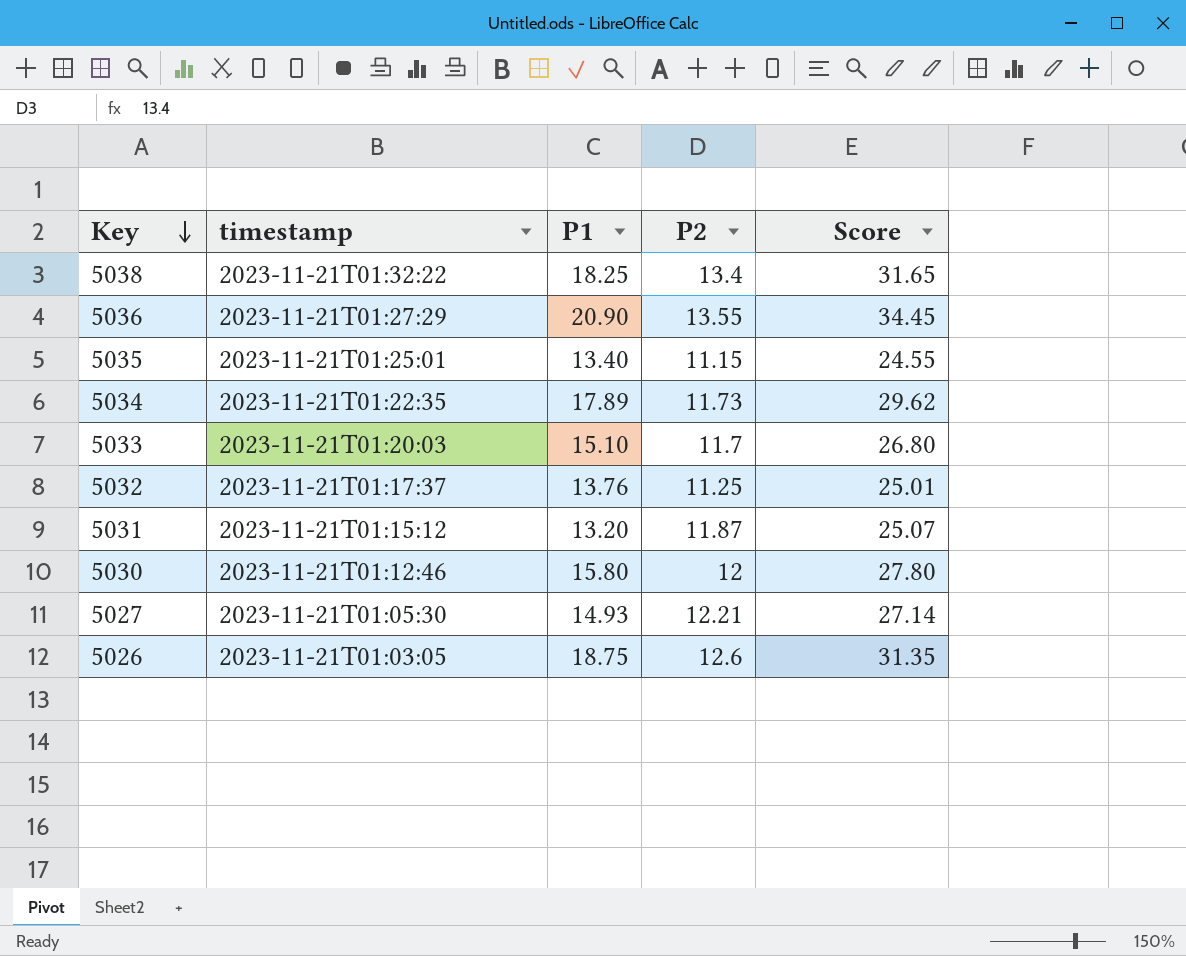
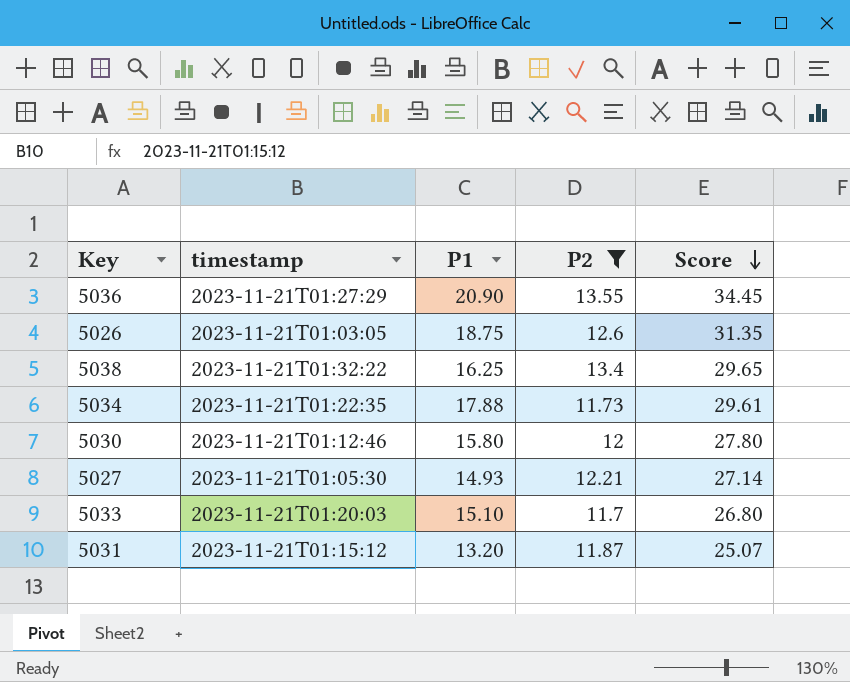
filter: none -> P2 >= 11.7
row order: Key descending -> Score descending
5038 | P1: 18.25 -> 16.25
5038 | Score: 31.65 -> 29.65
5034 | P1: 17.89 -> 17.88
5034 | Score: 29.62 -> 29.61

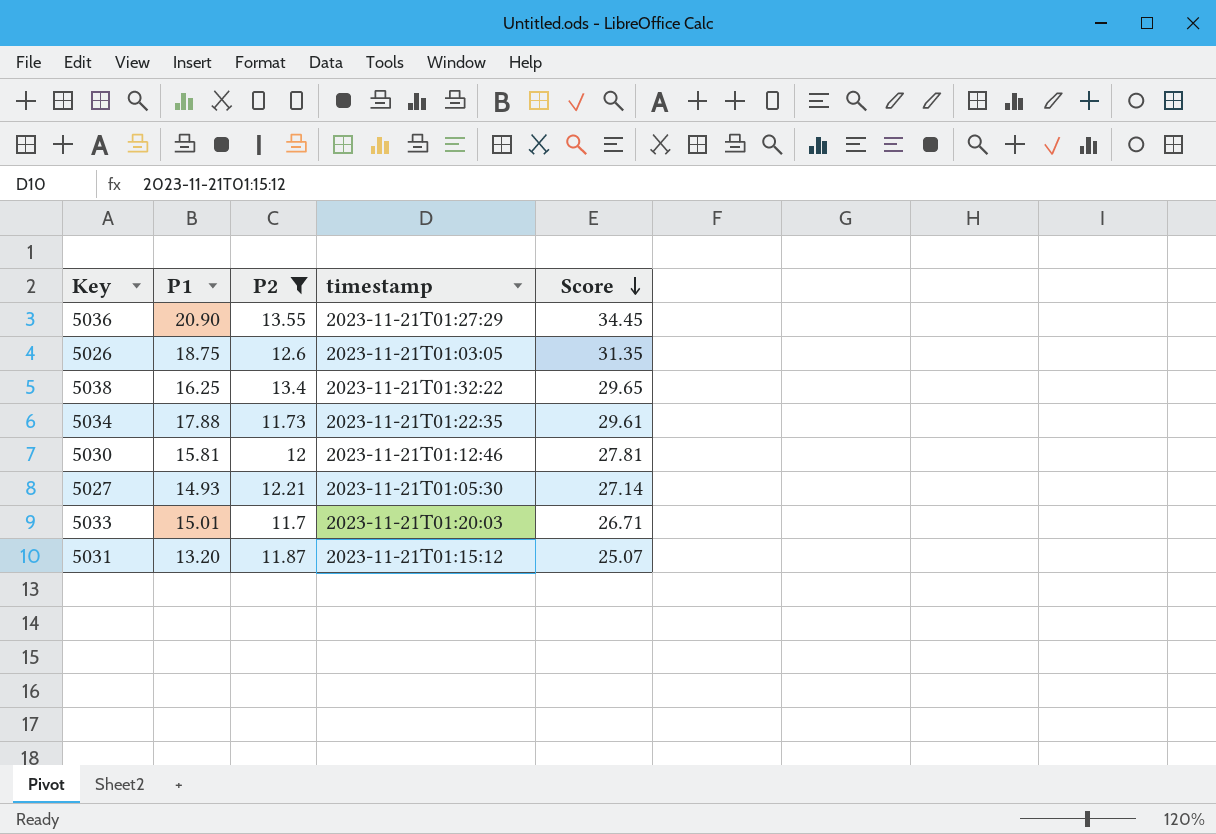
column timestamp | position: 2 -> 4
5030 | P1: 15.80 -> 15.81
5030 | Score: 27.80 -> 27.81
5033 | P1: 15.10 -> 15.01
5033 | Score: 26.80 -> 26.71

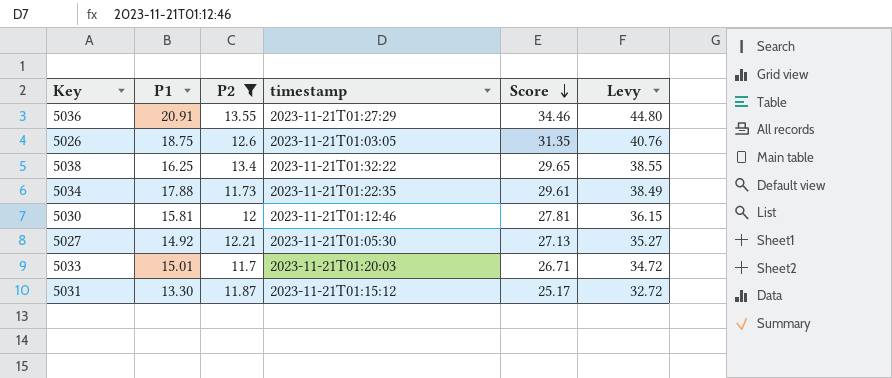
column Levy | formula: none -> [Score] * 1.3
5036 | P1: 20.90 -> 20.91
5036 | Score: 34.45 -> 34.46
5027 | P1: 14.93 -> 14.92
5027 | Score: 27.14 -> 27.13
5031 | P1: 13.20 -> 13.30
5031 | Score: 25.07 -> 25.17

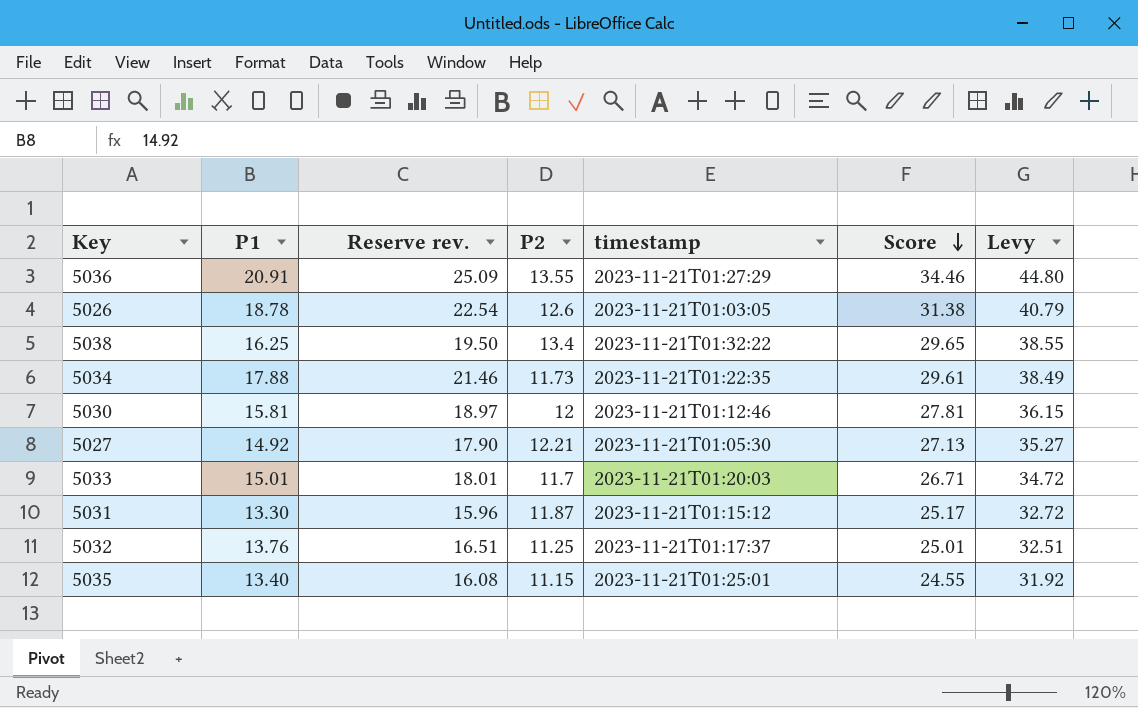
filter: P2 >= 11.7 -> none
column Reserve rev. | formula: none -> [P1] * 1.2
5026 | P1: 18.75 -> 18.78
5026 | Score: 31.35 -> 31.38
5026 | Levy: 40.76 -> 40.79

